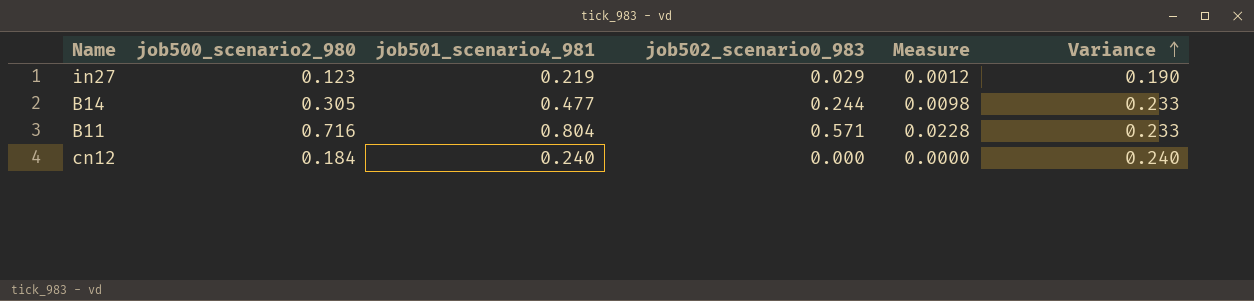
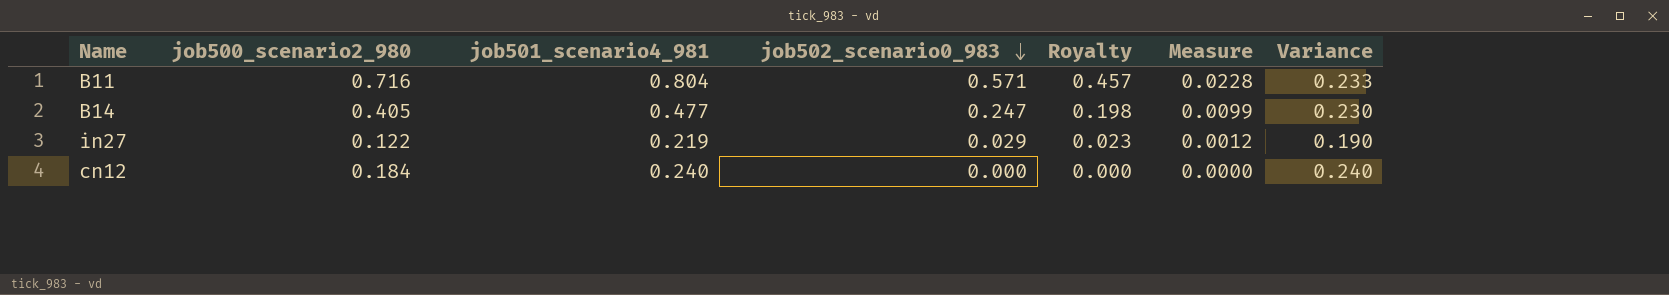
row order: Variance ascending -> job502_scenario0_983 descending
column Royalty | formula: none -> [job502_scenario0_983] * 0.8
B14 | job500_scenario2_980: 0.305 -> 0.405
B14 | job502_scenario0_983: 0.244 -> 0.247
B14 | Measure: 0.0098 -> 0.0099
B14 | Variance: 0.233 -> 0.230
in27 | job500_scenario2_980: 0.123 -> 0.122

